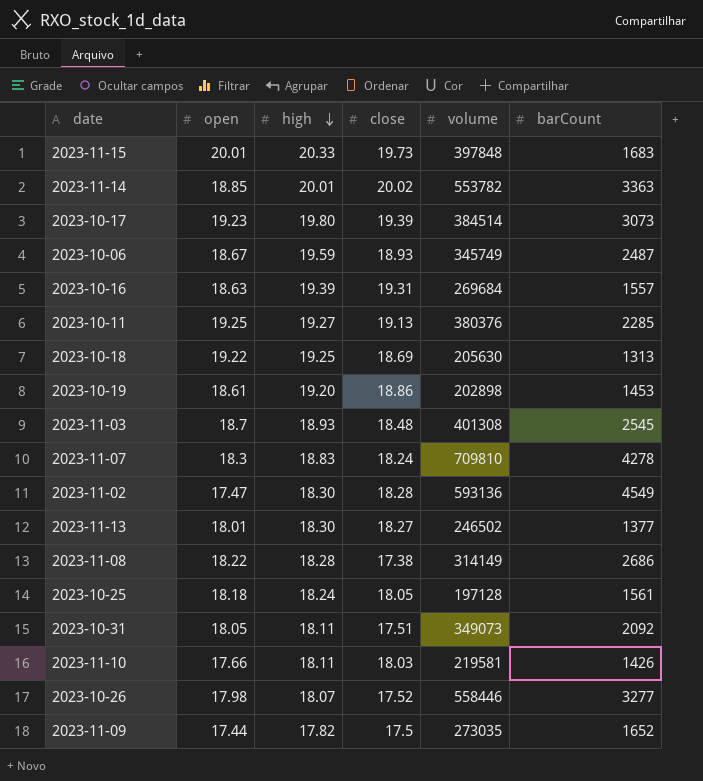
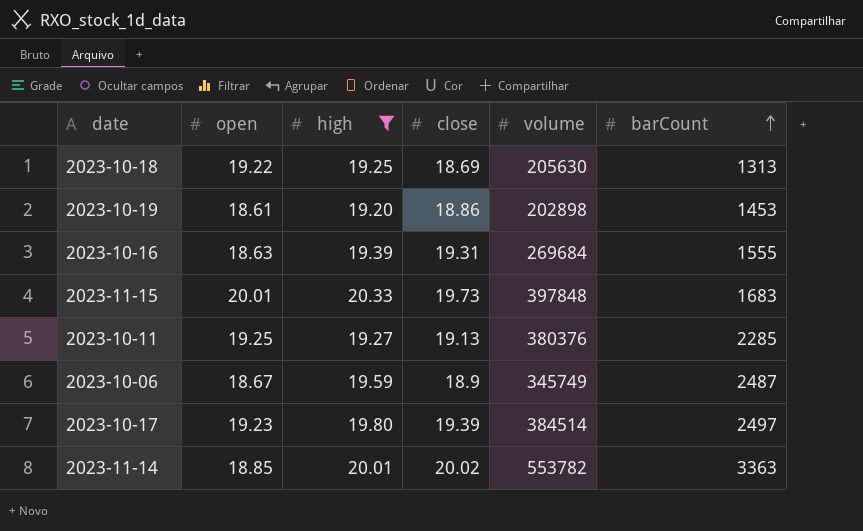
filter: none -> high >= 19.20
row order: high descending -> barCount ascending
2023-10-16 | barCount: 1557 -> 1555
2023-10-06 | close: 18.93 -> 18.9
2023-10-17 | barCount: 3073 -> 2497

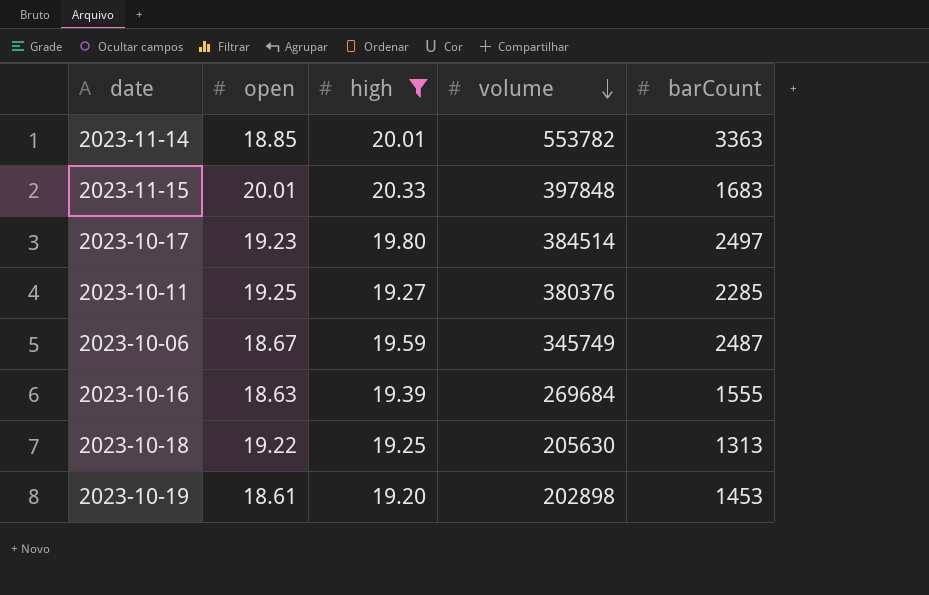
row order: barCount ascending -> volume descending
column close | position: 4 -> none

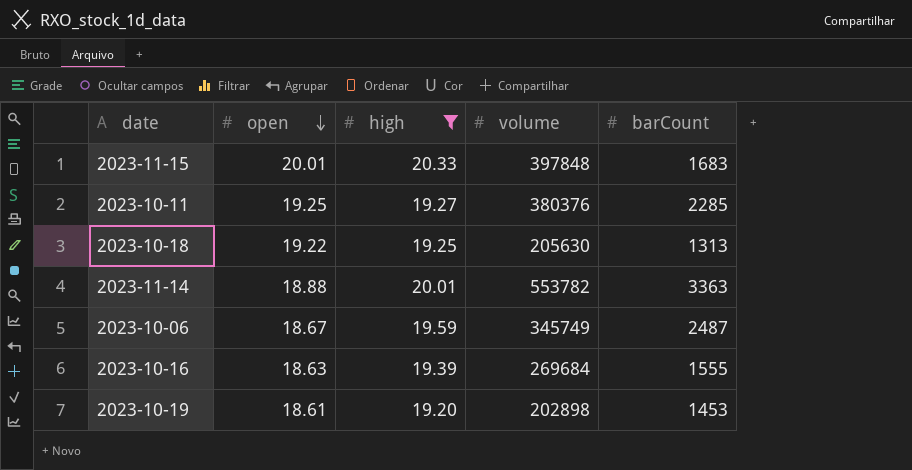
row order: volume descending -> open descending
row 2023-10-17: 19.23 | 19.80 | 384514 | 2497 -> none
2023-11-14 | open: 18.85 -> 18.88

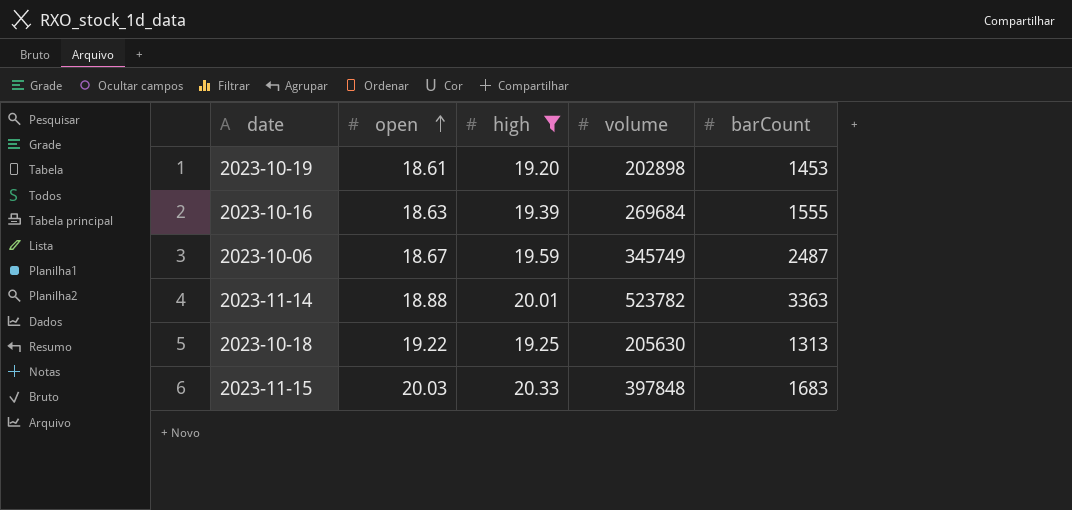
row order: open descending -> open ascending
row 2023-10-11: 19.25 | 19.27 | 380376 | 2285 -> none
2023-11-14 | volume: 553782 -> 523782
2023-11-15 | open: 20.01 -> 20.03

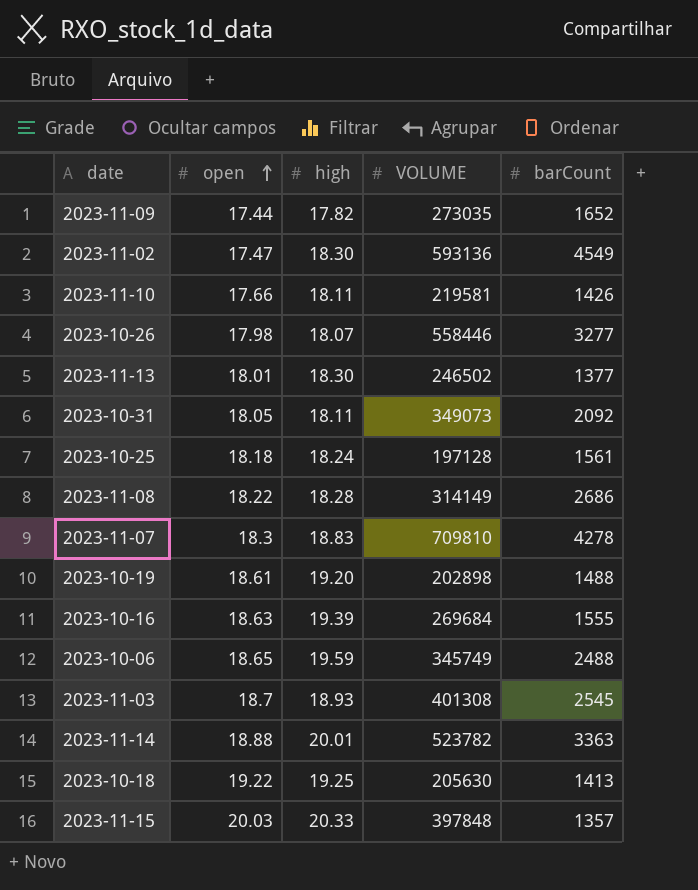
filter: high >= 19.20 -> none
column name: volume -> VOLUME
2023-10-19 | barCount: 1453 -> 1488
2023-10-06 | open: 18.67 -> 18.65
2023-10-06 | barCount: 2487 -> 2488
2023-10-18 | barCount: 1313 -> 1413
2023-11-15 | barCount: 1683 -> 1357

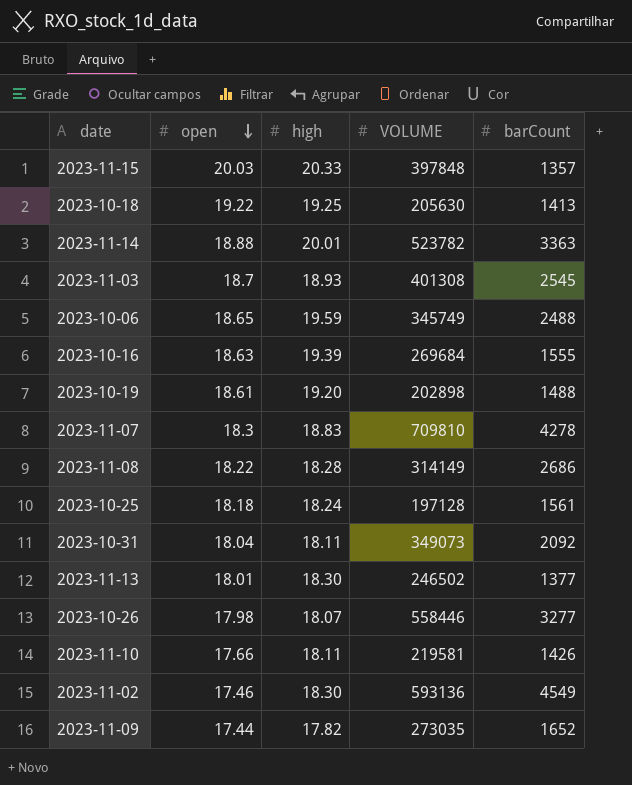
row order: open ascending -> open descending
2023-10-31 | open: 18.05 -> 18.04
2023-11-02 | open: 17.47 -> 17.46

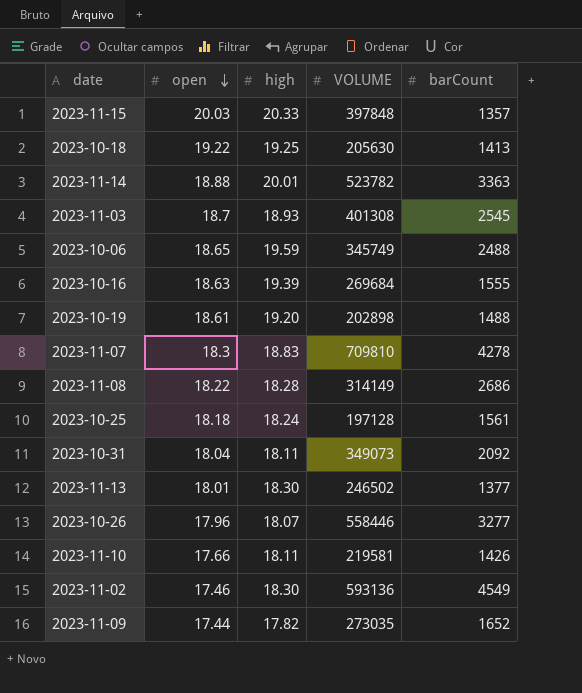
2023-10-26 | open: 17.98 -> 17.96

